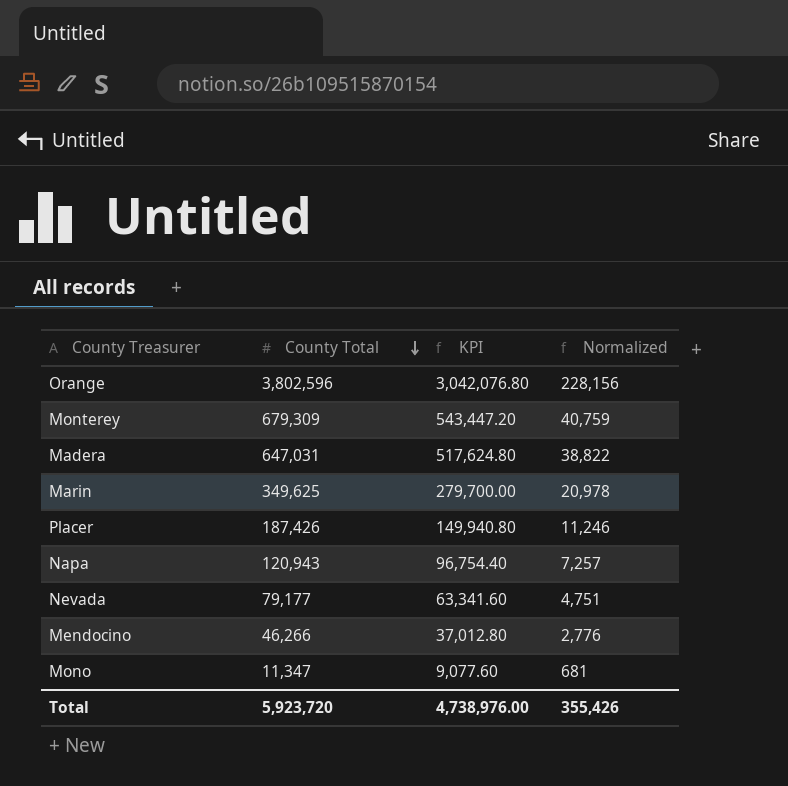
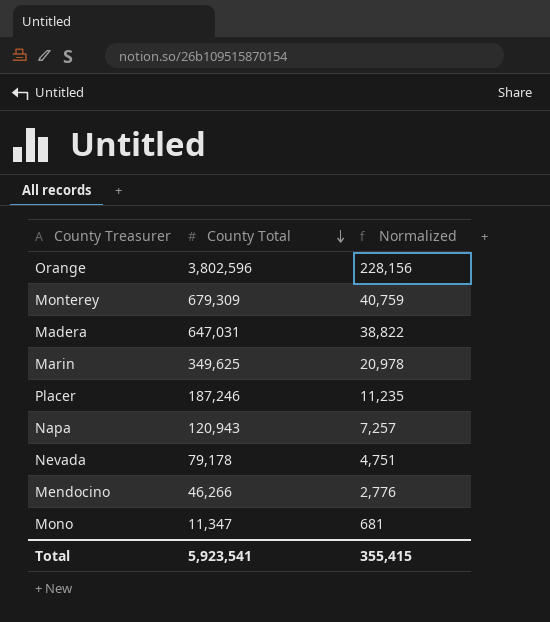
column KPI | formula: [County Total] * 0.8 -> none
Placer | County Total: 187,426 -> 187,246
Placer | Normalized: 11,246 -> 11,235
Nevada | County Total: 79,177 -> 79,178
Total | County Total: 5,923,720 -> 5,923,541
Total | Normalized: 355,426 -> 355,415

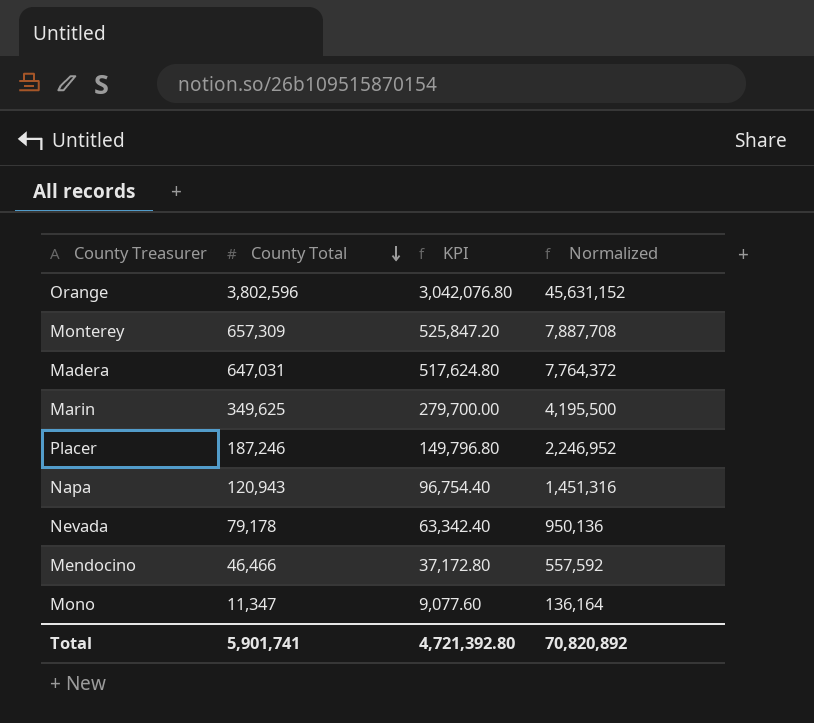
column KPI | formula: none -> [County Total] * 0.8
column Normalized | formula: [County Total] * 0.06 -> [County Total] * 12
Monterey | County Total: 679,309 -> 657,309
Mendocino | County Total: 46,266 -> 46,466
Total | County Total: 5,923,541 -> 5,901,741
Total | Normalized: 355,415 -> 70,820,892

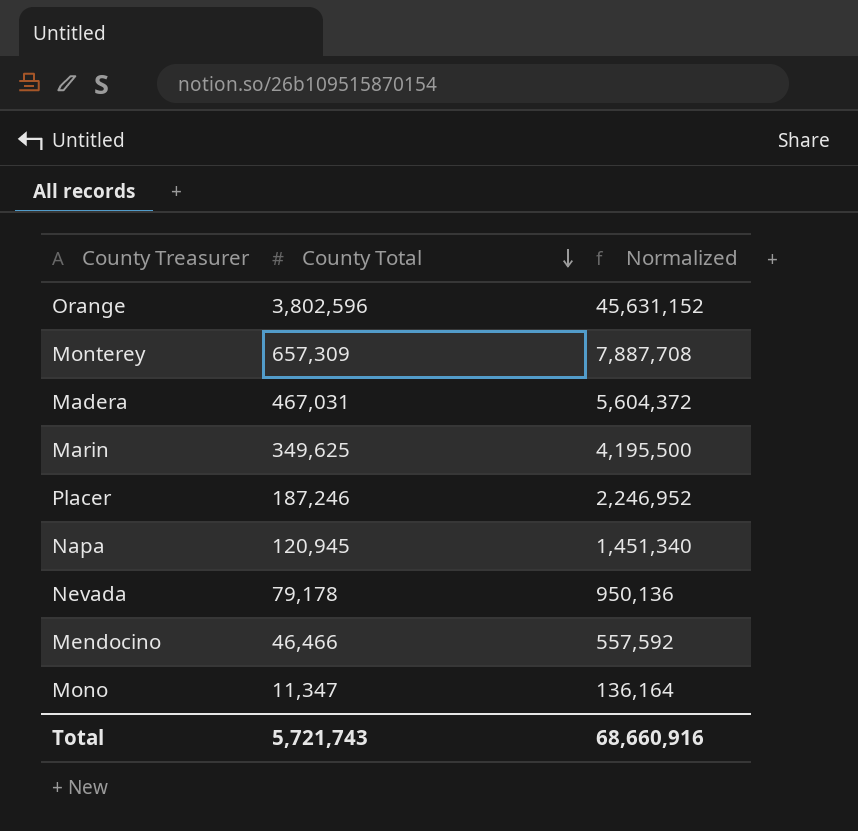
column KPI | formula: [County Total] * 0.8 -> none
Madera | County Total: 647,031 -> 467,031
Madera | Normalized: 7,764,372 -> 5,604,372
Napa | County Total: 120,943 -> 120,945
Napa | Normalized: 1,451,316 -> 1,451,340
Total | County Total: 5,901,741 -> 5,721,743
Total | Normalized: 70,820,892 -> 68,660,916

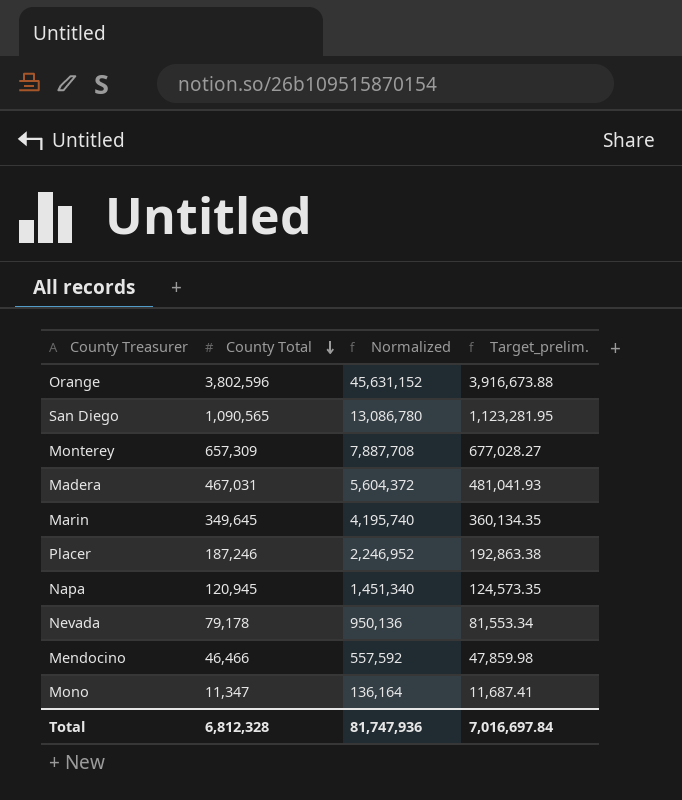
column Target_prelim. | formula: none -> [County Total] * 1.03
row San Diego: none -> 1,090,565 | 13,086,780 | 1,123,281.95
Marin | County Total: 349,625 -> 349,645
Marin | Normalized: 4,195,500 -> 4,195,740
Total | County Total: 5,721,743 -> 6,812,328
Total | Normalized: 68,660,916 -> 81,747,936

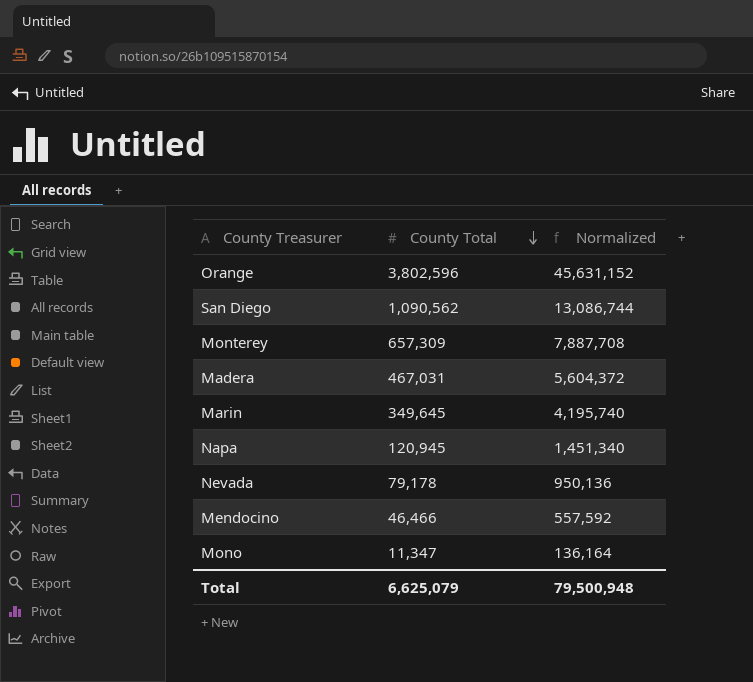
column Target_prelim. | formula: [County Total] * 1.03 -> none
row Placer: 187,246 | 2,246,952 | 192,863.38 -> none
San Diego | County Total: 1,090,565 -> 1,090,562
San Diego | Normalized: 13,086,780 -> 13,086,744
Total | County Total: 6,812,328 -> 6,625,079
Total | Normalized: 81,747,936 -> 79,500,948

